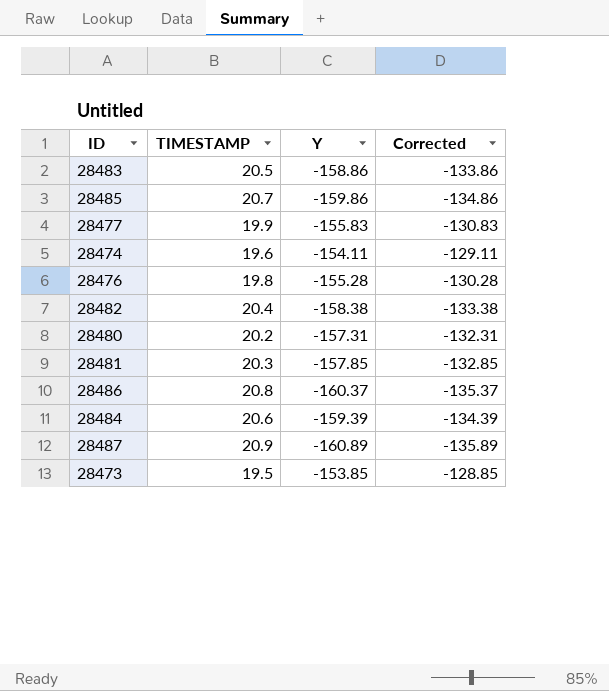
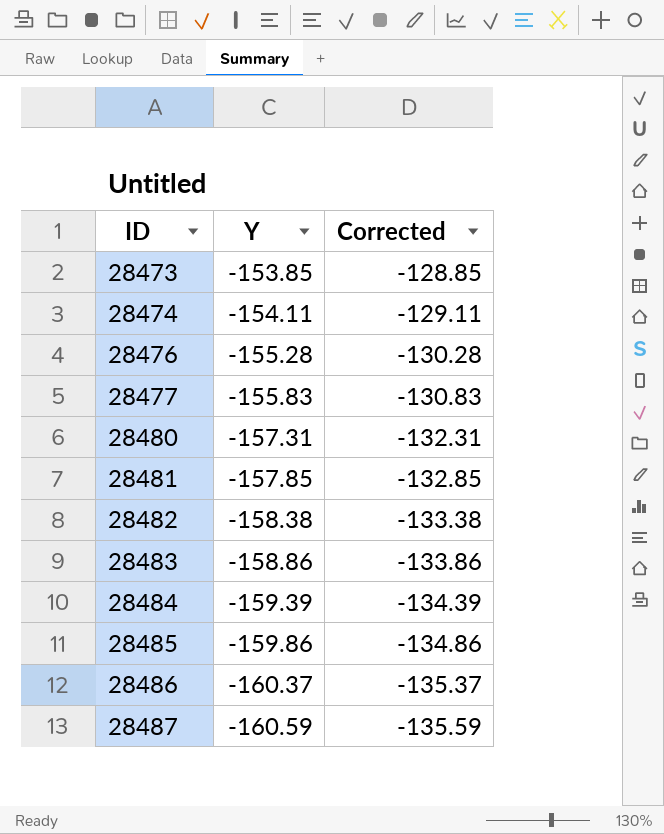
row order: none -> ID ascending
column TIMESTAMP | position: 2 -> none
28487 | Y: -160.89 -> -160.59
28487 | Corrected: -135.89 -> -135.59

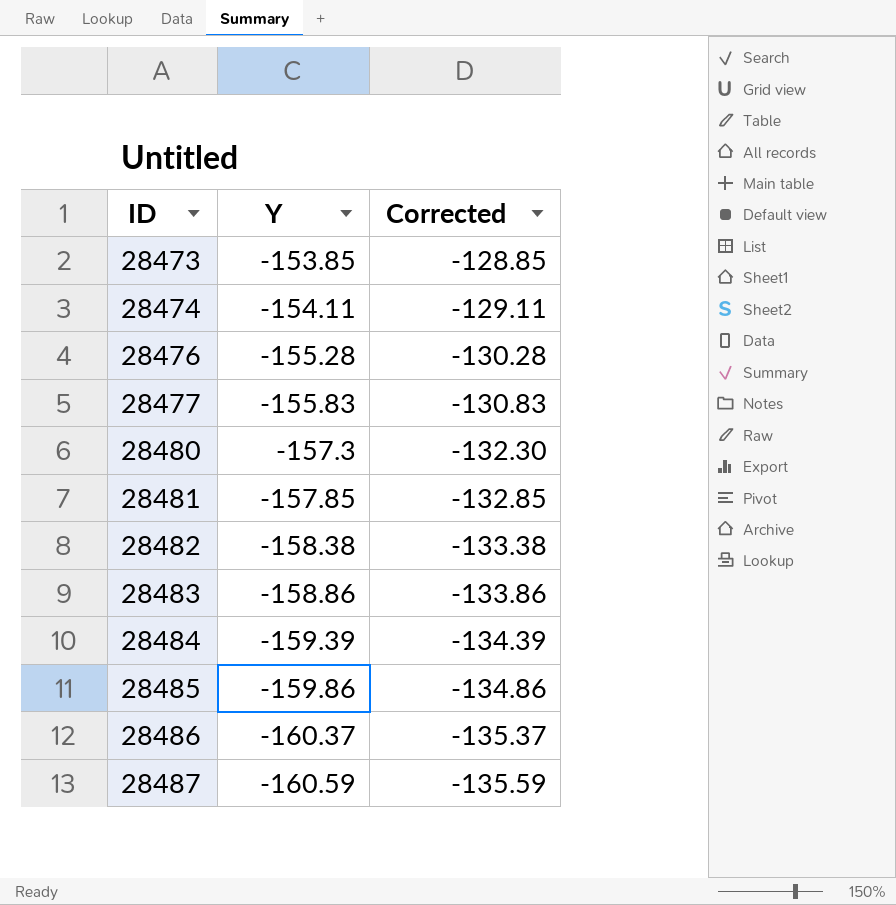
28480 | Y: -157.31 -> -157.3
28480 | Corrected: -132.31 -> -132.30

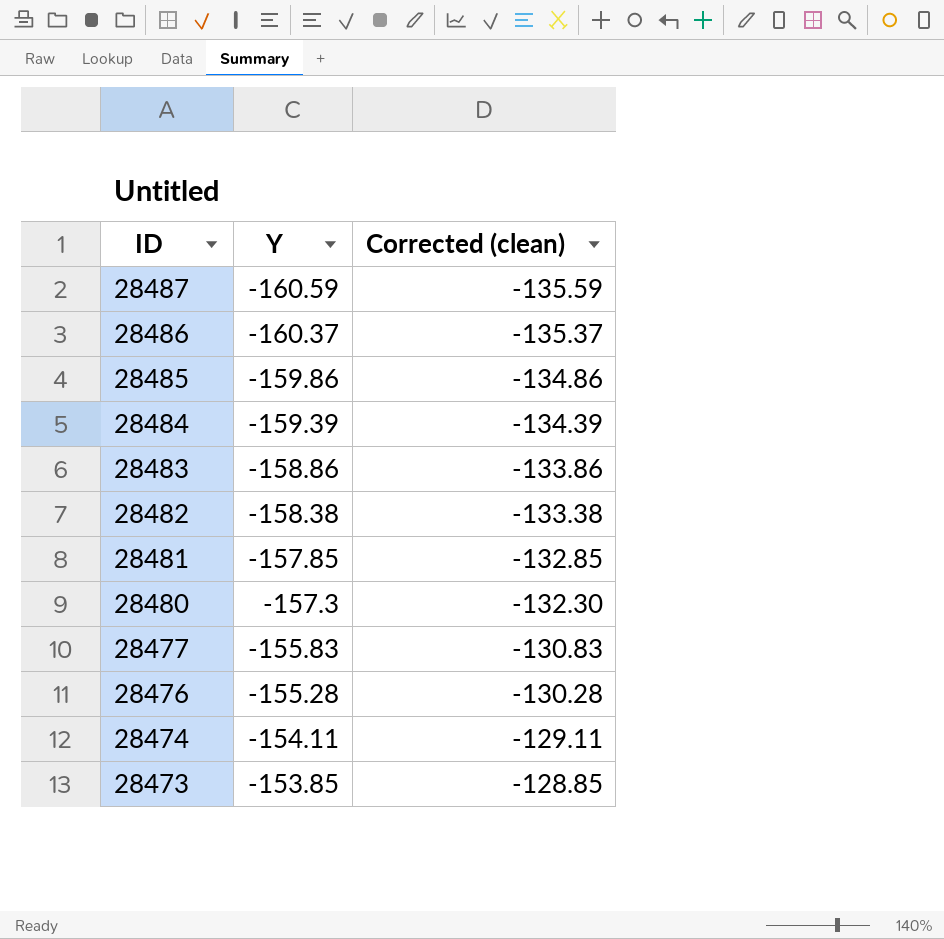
row order: ID ascending -> ID descending
column name: Corrected -> Corrected (clean)

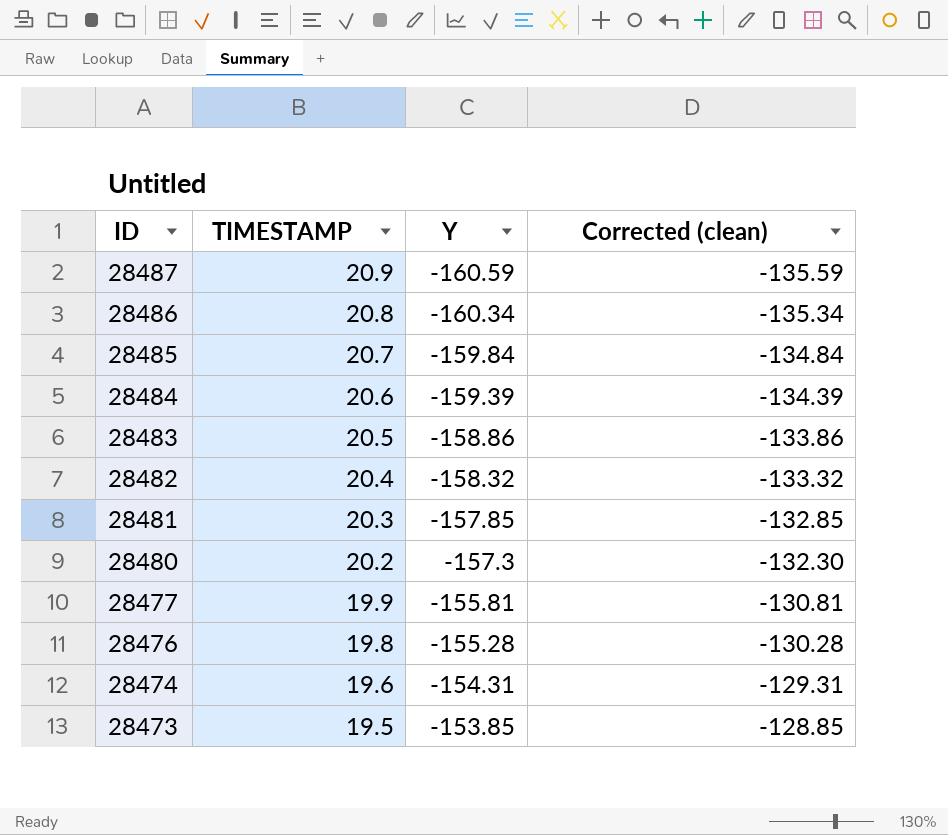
column TIMESTAMP | position: none -> 2
28486 | Y: -160.37 -> -160.34
28486 | Corrected (clean): -135.37 -> -135.34
28485 | Y: -159.86 -> -159.84
28485 | Corrected (clean): -134.86 -> -134.84
28482 | Y: -158.38 -> -158.32
28482 | Corrected (clean): -133.38 -> -133.32
28477 | Y: -155.83 -> -155.81
28477 | Corrected (clean): -130.83 -> -130.81
28474 | Y: -154.11 -> -154.31
28474 | Corrected (clean): -129.11 -> -129.31

